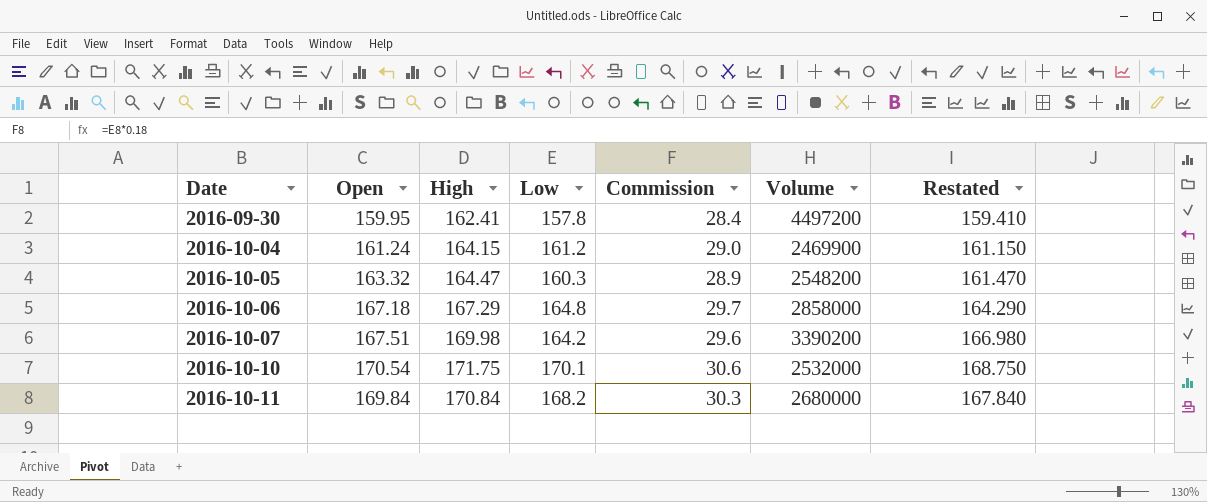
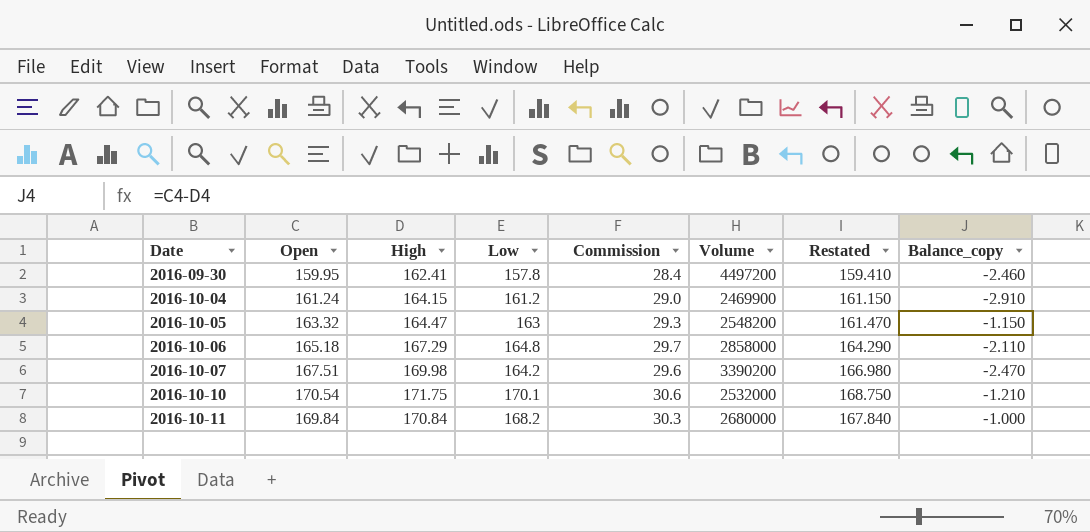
column Balance_copy | formula: none -> [Open] - [High]
2016-10-05 | Low: 160.3 -> 163
2016-10-05 | Commission: 28.9 -> 29.3
2016-10-06 | Open: 167.18 -> 165.18

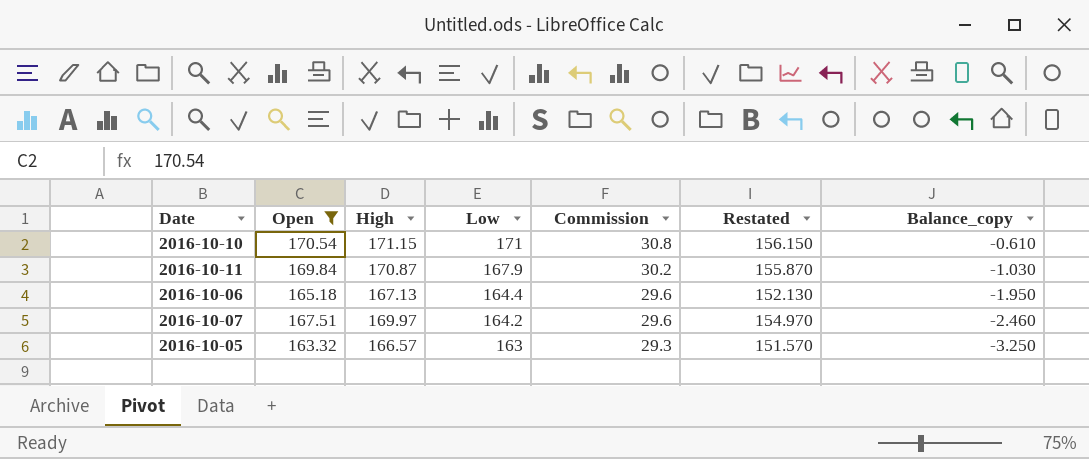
filter: none -> Open >= 163.32
row order: Date ascending -> Low descending
column Volume | position: 6 -> none
column Restated | formula: [High] - 3 -> [High] - 15
2016-10-10 | High: 171.75 -> 171.15
2016-10-10 | Low: 170.1 -> 171
2016-10-10 | Commission: 30.6 -> 30.8
2016-10-10 | Balance_copy: -1.210 -> -0.610
2016-10-11 | High: 170.84 -> 170.87
2016-10-11 | Low: 168.2 -> 167.9
2016-10-11 | Commission: 30.3 -> 30.2
2016-10-11 | Balance_copy: -1.000 -> -1.030
2016-10-06 | High: 167.29 -> 167.13
2016-10-06 | Low: 164.8 -> 164.4
2016-10-06 | Commission: 29.7 -> 29.6
2016-10-06 | Balance_copy: -2.110 -> -1.950
2016-10-07 | High: 169.98 -> 169.97
2016-10-07 | Balance_copy: -2.470 -> -2.460
2016-10-05 | High: 164.47 -> 166.57
2016-10-05 | Balance_copy: -1.150 -> -3.250

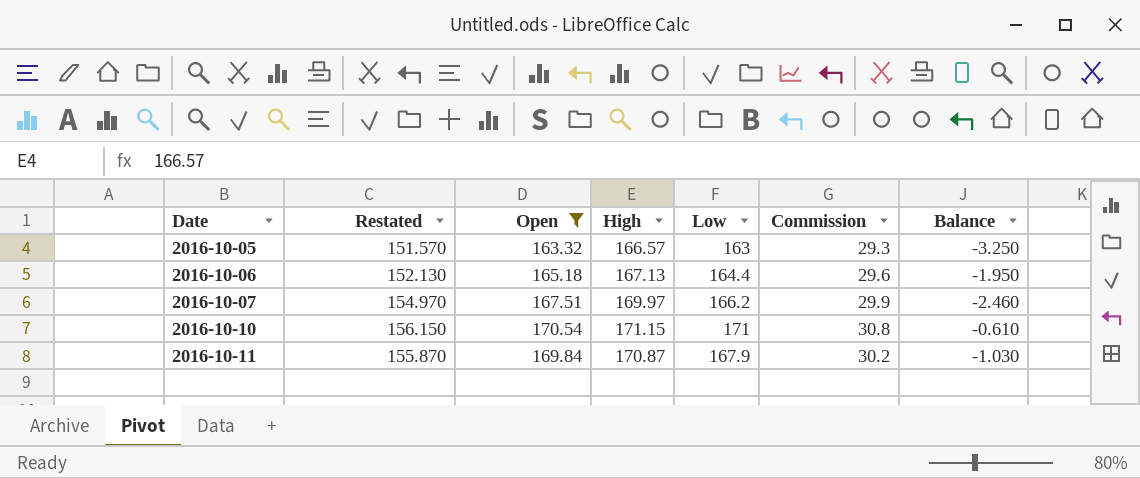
row order: Low descending -> Date ascending
column Restated | position: 6 -> 2
column name: Balance_copy -> Balance
2016-10-07 | Low: 164.2 -> 166.2
2016-10-07 | Commission: 29.6 -> 29.9

